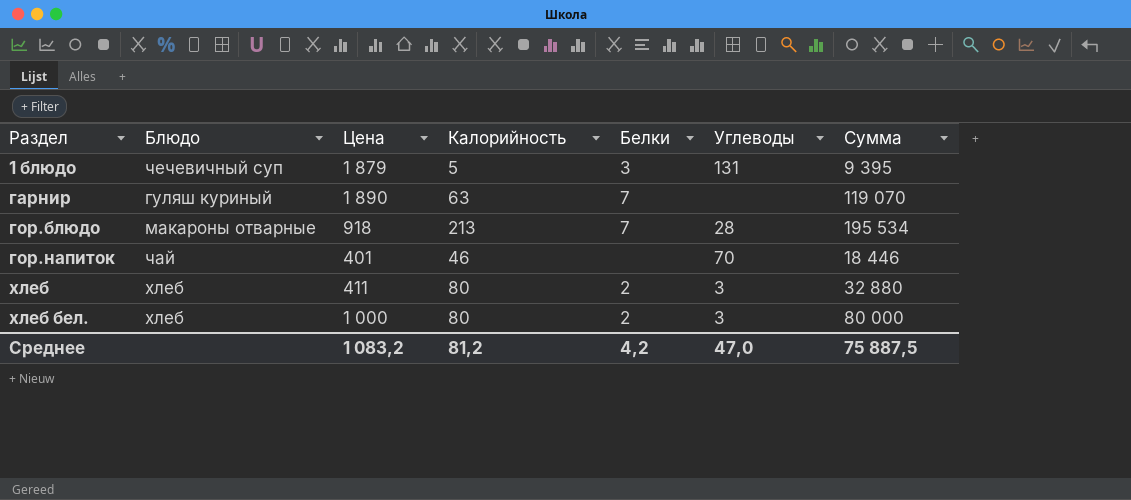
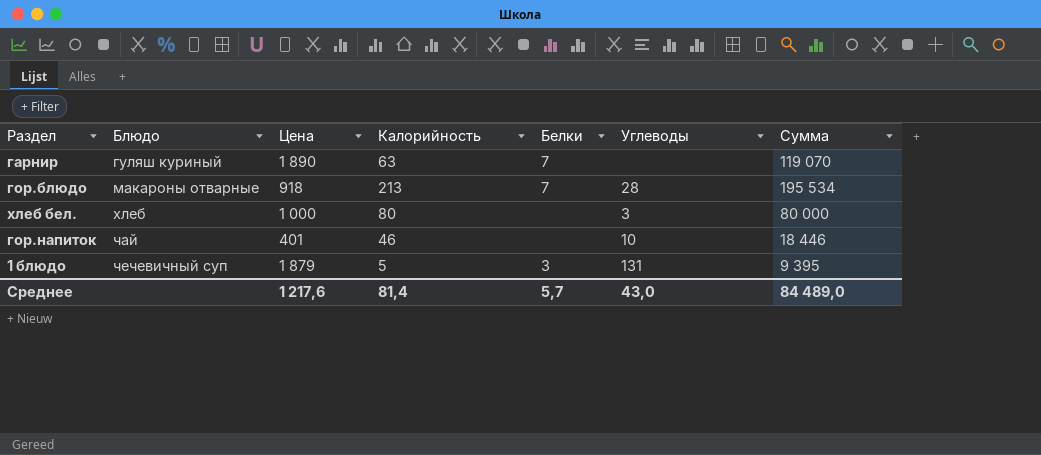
row order: Раздел ascending -> Блюдо ascending
row хлеб: хлеб | 411 | 80 | 2 | 3 | 32 880 -> none
хлеб бел. | Белки: 2 -> none
гор.напиток | Углеводы: 70 -> 10
Среднее | Цена: 1 083,2 -> 1 217,6
Среднее | Калорийность: 81,2 -> 81,4
Среднее | Белки: 4,2 -> 5,7
Среднее | Углеводы: 47,0 -> 43,0
Среднее | Сумма: 75 887,5 -> 84 489,0

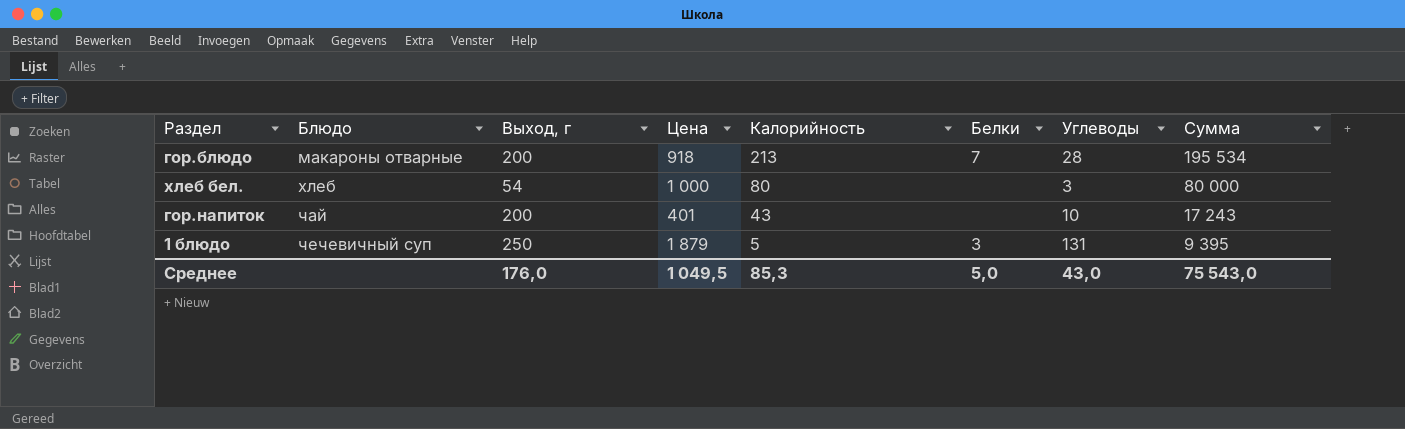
column Выход, г | position: none -> 3
row гарнир: гуляш куриный | 1 890 | 63 | 7 | none | 119 070 -> none
гор.напиток | Калорийность: 46 -> 43
гор.напиток | Сумма: 18 446 -> 17 243
Среднее | Цена: 1 217,6 -> 1 049,5
Среднее | Калорийность: 81,4 -> 85,3
Среднее | Белки: 5,7 -> 5,0
Среднее | Сумма: 84 489,0 -> 75 543,0

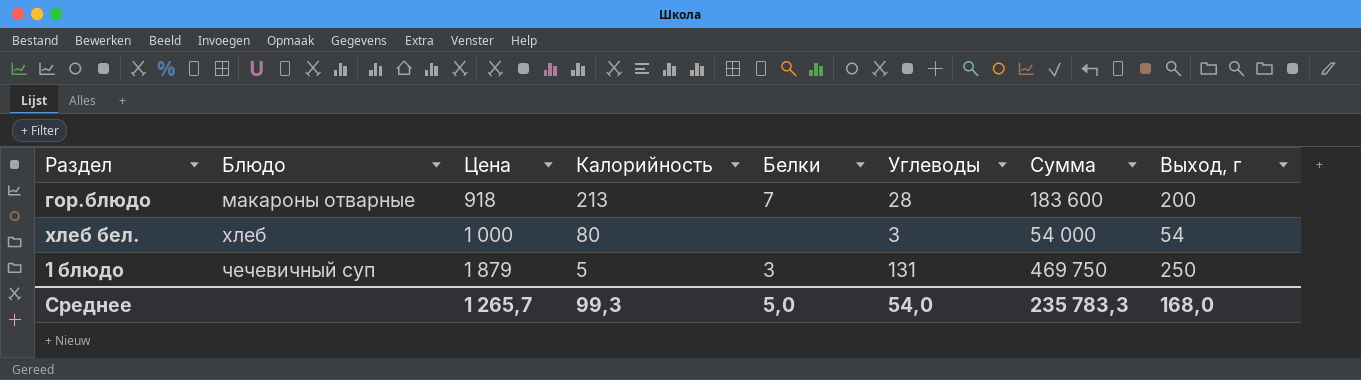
column Сумма | formula: [Цена] * [Калорийность] -> [Цена] * [Выход, г]
column Выход, г | position: 3 -> 8
row гор.напиток: чай | 200 | 401 | 43 | none | 10 | 17 243 -> none
Среднее | Цена: 1 049,5 -> 1 265,7
Среднее | Калорийность: 85,3 -> 99,3
Среднее | Углеводы: 43,0 -> 54,0
Среднее | Сумма: 75 543,0 -> 235 783,3
Среднее | Выход, г: 176,0 -> 168,0

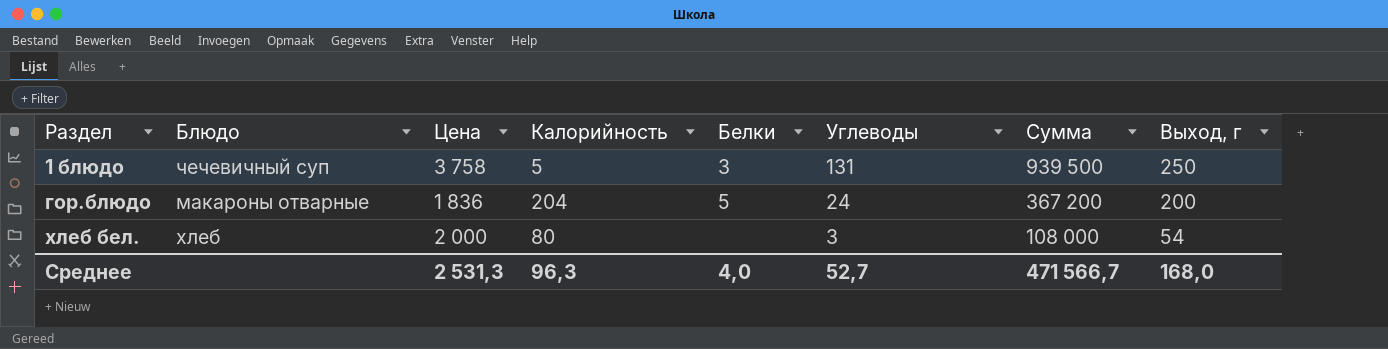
row order: Блюдо ascending -> Раздел ascending
1 блюдо | Цена: 1 879 -> 3 758
1 блюдо | Сумма: 469 750 -> 939 500
гор.блюдо | Цена: 918 -> 1 836
гор.блюдо | Калорийность: 213 -> 204
гор.блюдо | Белки: 7 -> 5
гор.блюдо | Углеводы: 28 -> 24
гор.блюдо | Сумма: 183 600 -> 367 200
хлеб бел. | Цена: 1 000 -> 2 000
хлеб бел. | Сумма: 54 000 -> 108 000
Среднее | Цена: 1 265,7 -> 2 531,3
Среднее | Калорийность: 99,3 -> 96,3
Среднее | Белки: 5,0 -> 4,0
Среднее | Углеводы: 54,0 -> 52,7
Среднее | Сумма: 235 783,3 -> 471 566,7

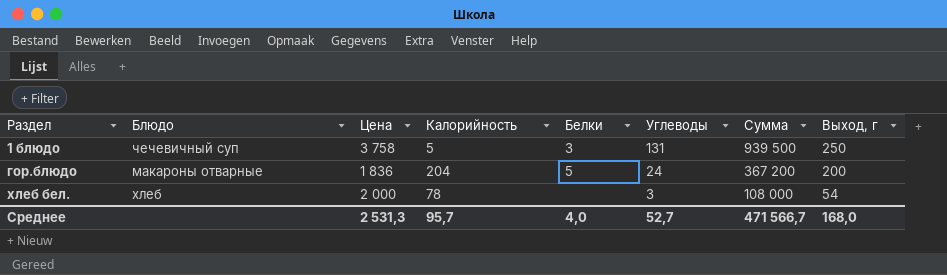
хлеб бел. | Калорийность: 80 -> 78
Среднее | Калорийность: 96,3 -> 95,7

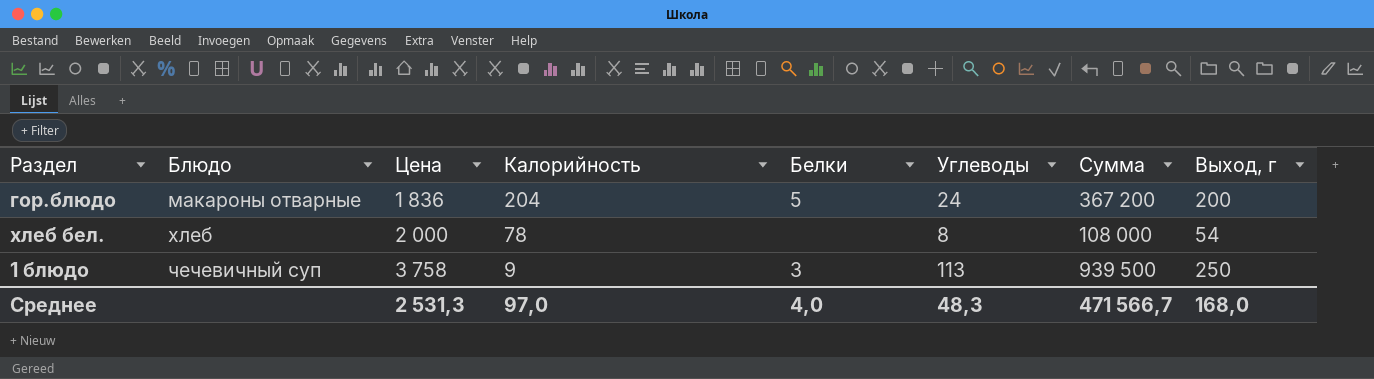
row order: Раздел ascending -> Блюдо ascending
хлеб бел. | Углеводы: 3 -> 8
1 блюдо | Калорийность: 5 -> 9
1 блюдо | Углеводы: 131 -> 113
Среднее | Калорийность: 95,7 -> 97,0
Среднее | Углеводы: 52,7 -> 48,3

